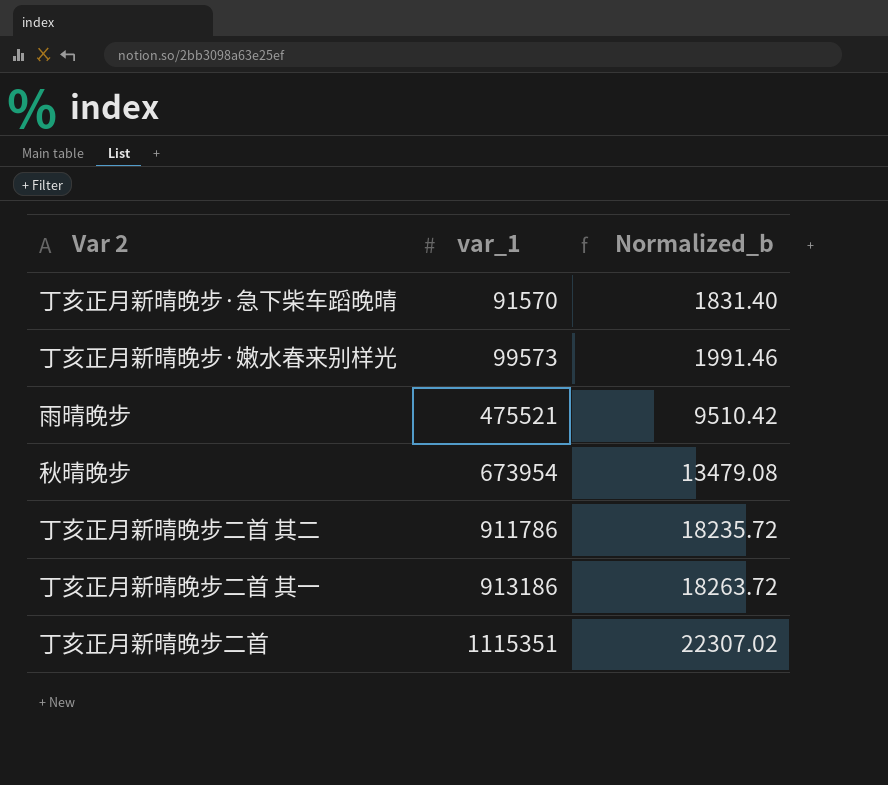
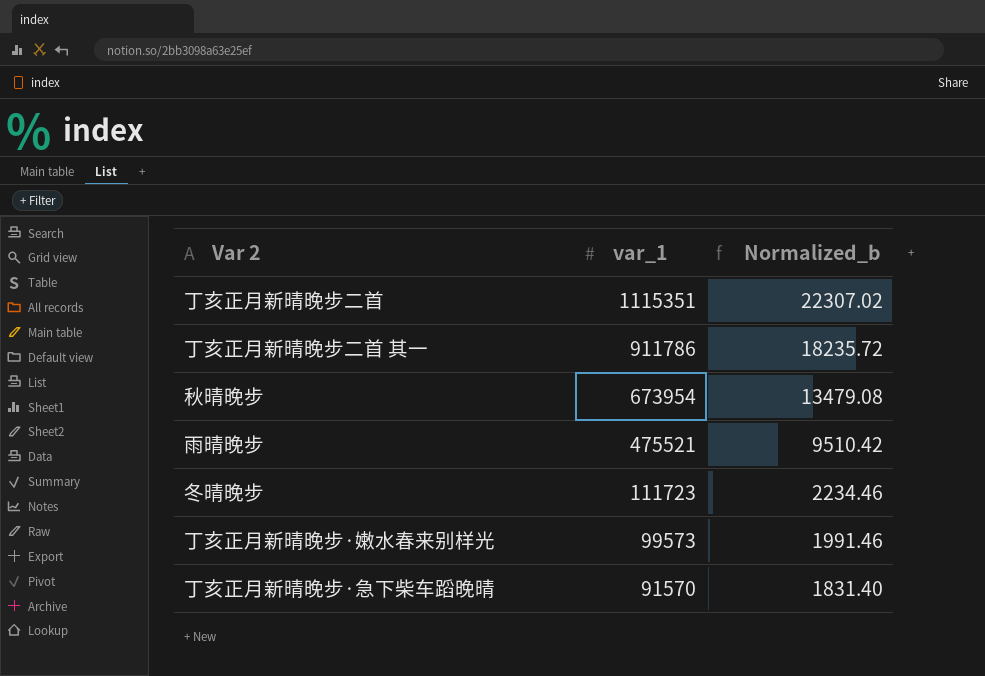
row order: var_1 ascending -> var_1 descending
row 丁亥正月新晴晚步二首 其二: 911786 | 18235.72 -> none
丁亥正月新晴晚步二首 其一 | var_1: 913186 -> 911786
丁亥正月新晴晚步二首 其一 | Normalized_b: 18263.72 -> 18235.72
row 冬晴晚步: none -> 111723 | 2234.46

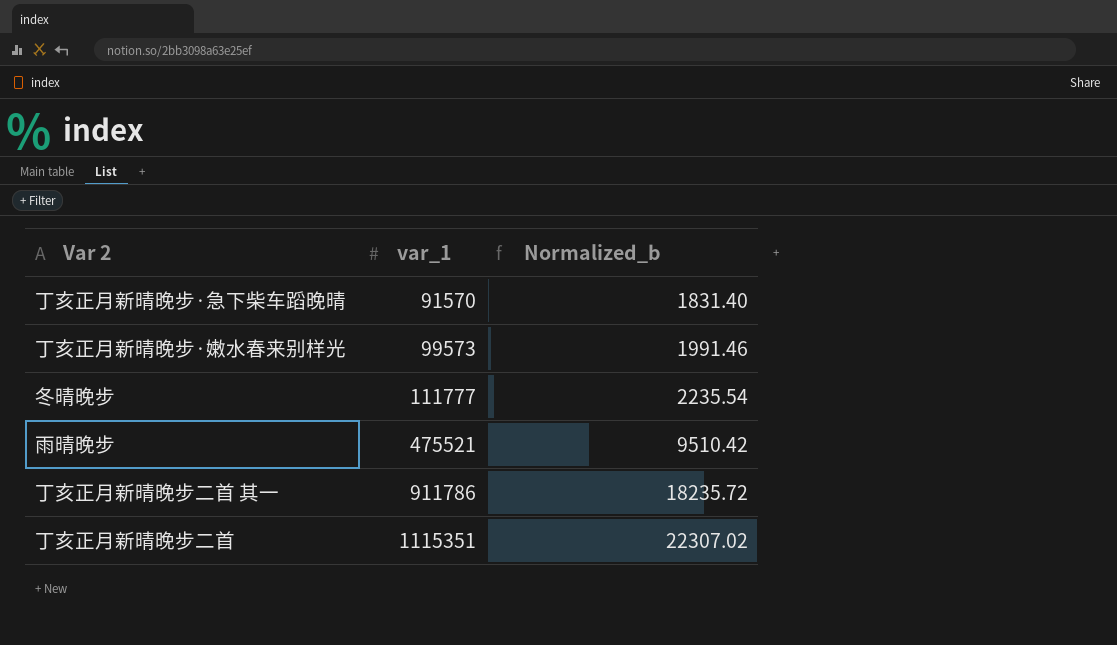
row order: var_1 descending -> var_1 ascending
row 秋晴晚步: 673954 | 13479.08 -> none
冬晴晚步 | var_1: 111723 -> 111777
冬晴晚步 | Normalized_b: 2234.46 -> 2235.54

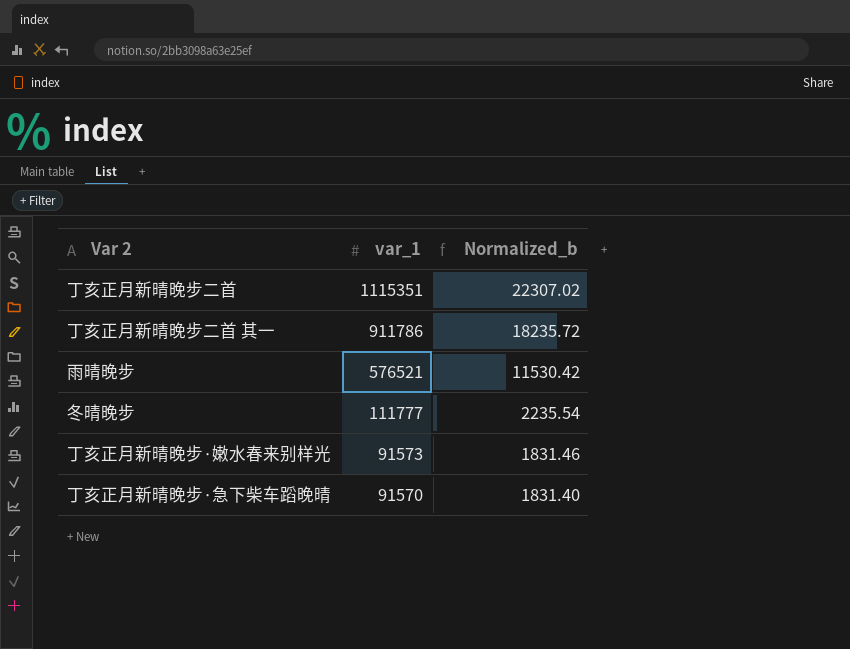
row order: var_1 ascending -> var_1 descending
雨晴晚步 | var_1: 475521 -> 576521
雨晴晚步 | Normalized_b: 9510.42 -> 11530.42
丁亥正月新晴晚步·嫩水春来别样光 | var_1: 99573 -> 91573
丁亥正月新晴晚步·嫩水春来别样光 | Normalized_b: 1991.46 -> 1831.46

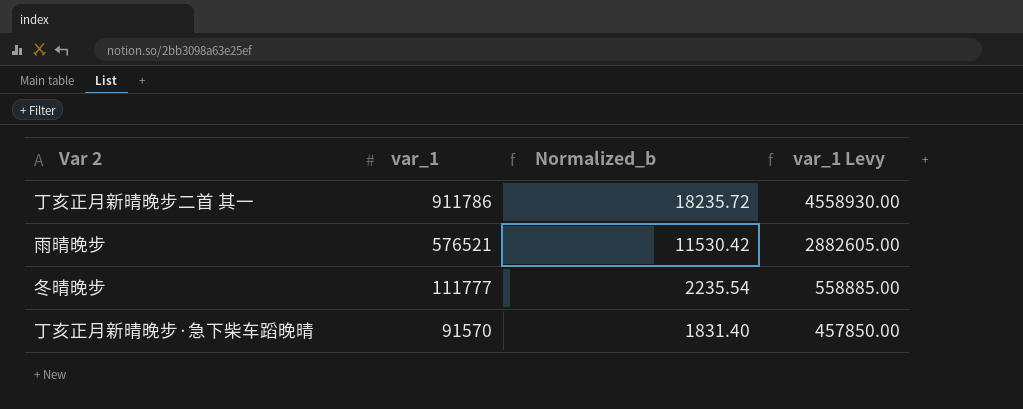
column var_1 Levy | formula: none -> [var_1] * 5
row 丁亥正月新晴晚步二首: 1115351 | 22307.02 -> none
row 丁亥正月新晴晚步·嫩水春来别样光: 91573 | 1831.46 -> none

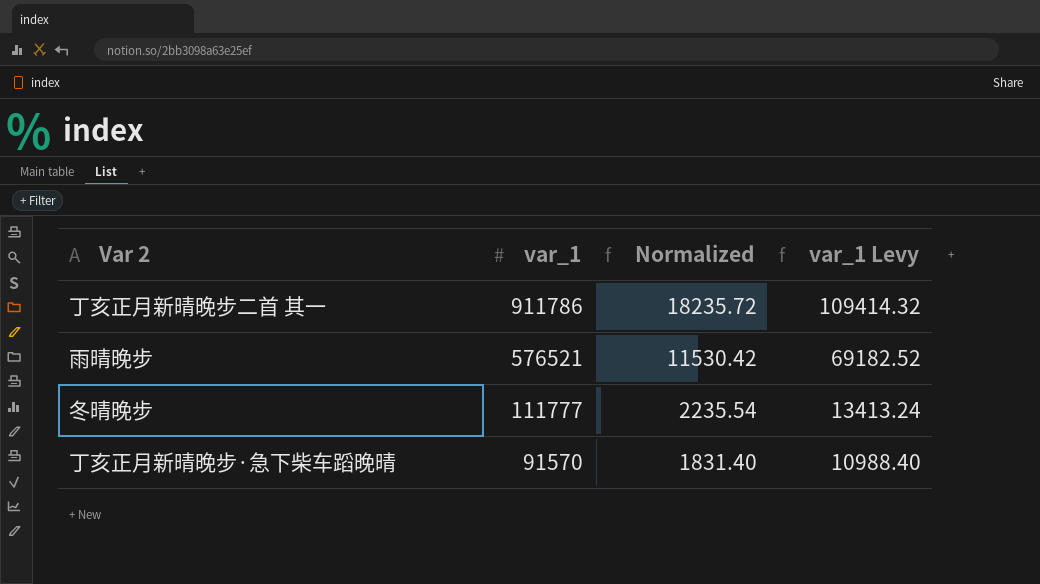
column name: Normalized_b -> Normalized
column var_1 Levy | formula: [var_1] * 5 -> [var_1] * 0.12

